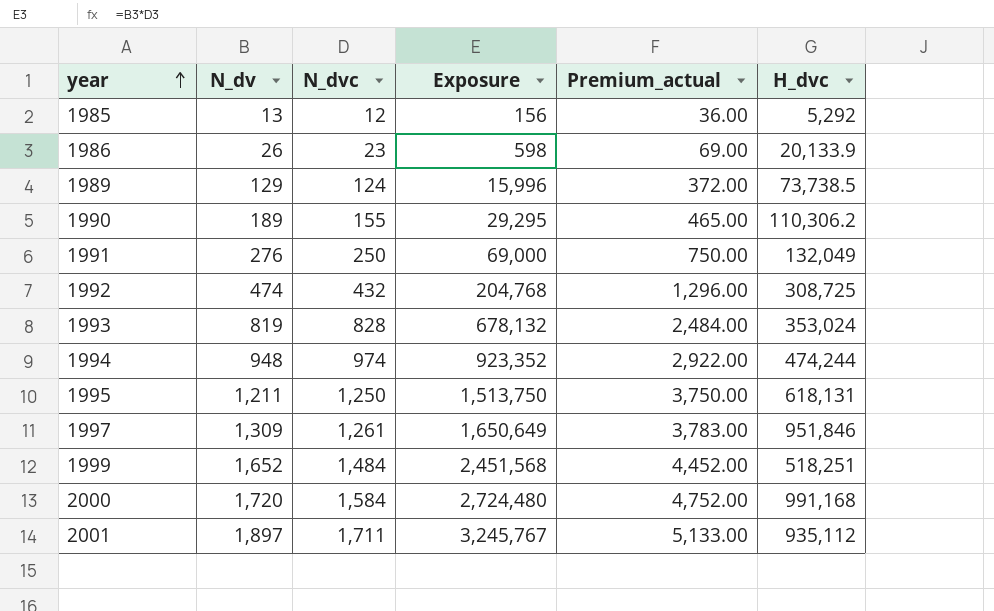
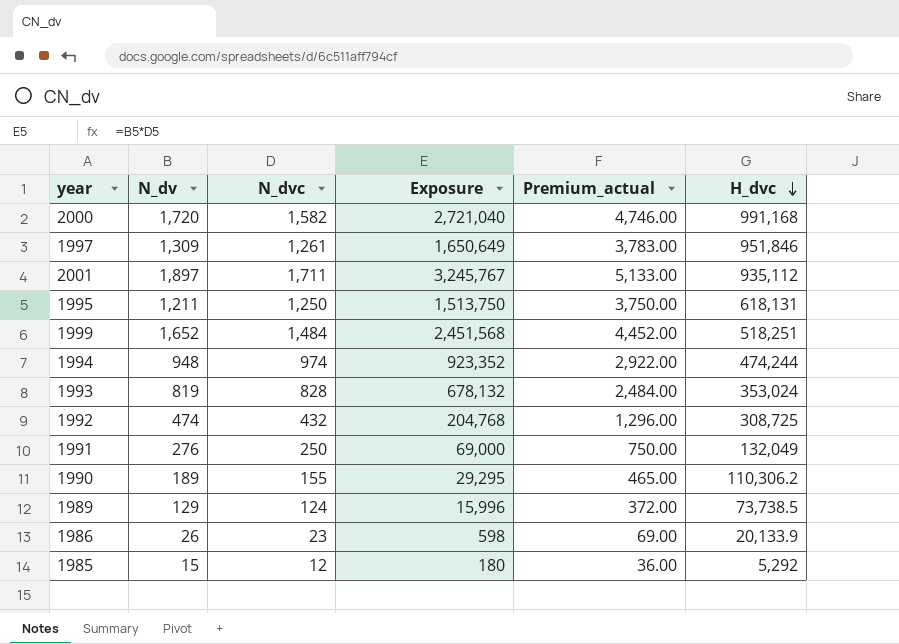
row order: year ascending -> H_dvc descending
2000 | N_dvc: 1,584 -> 1,582
2000 | Exposure: 2,724,480 -> 2,721,040
2000 | Premium_actual: 4,752.00 -> 4,746.00
1985 | N_dv: 13 -> 15
1985 | Exposure: 156 -> 180

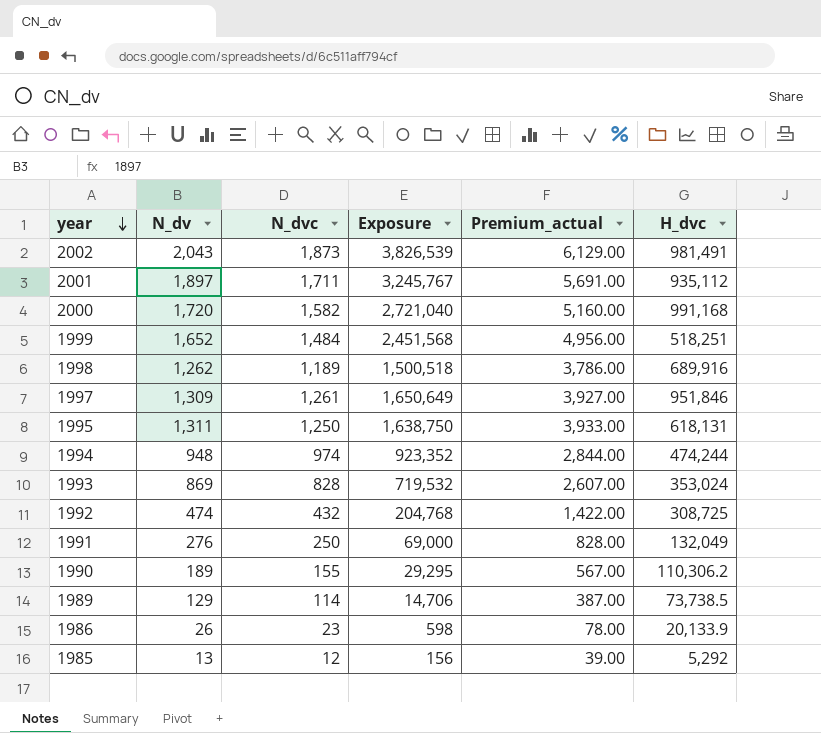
row order: H_dvc descending -> year descending
column Premium_actual | formula: [N_dvc] * 3 -> [N_dv] * 3
row 2002: none -> 2,043 | 1,873 | 3,826,539 | 6,129.00 | 981,491
row 1998: none -> 1,262 | 1,189 | 1,500,518 | 3,786.00 | 689,916
1995 | N_dv: 1,211 -> 1,311
1995 | Exposure: 1,513,750 -> 1,638,750
1993 | N_dv: 819 -> 869
1993 | Exposure: 678,132 -> 719,532
1989 | N_dvc: 124 -> 114
1989 | Exposure: 15,996 -> 14,706
1985 | N_dv: 15 -> 13
1985 | Exposure: 180 -> 156

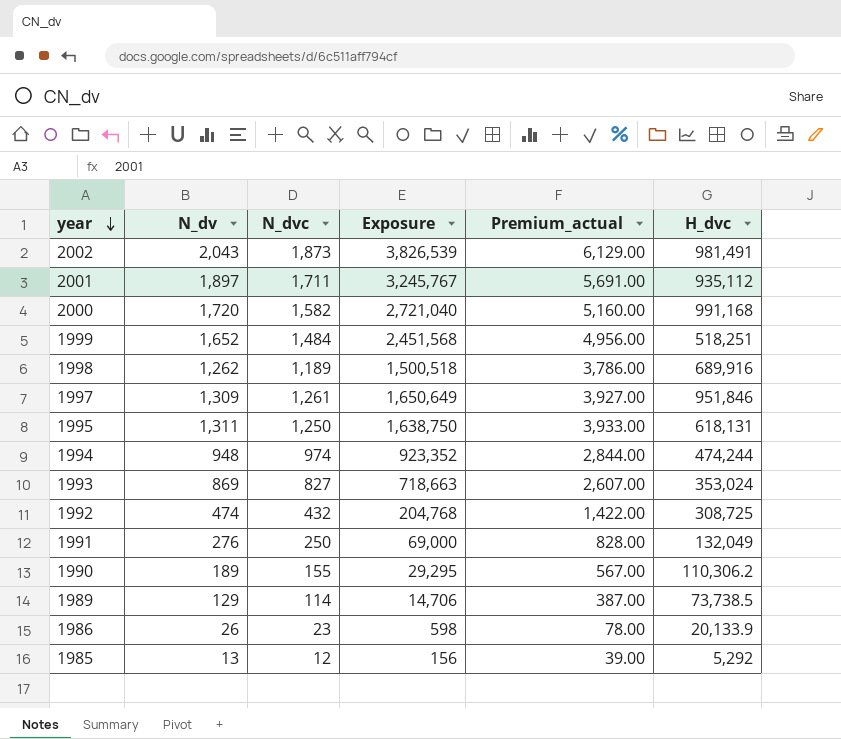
1993 | N_dvc: 828 -> 827
1993 | Exposure: 719,532 -> 718,663

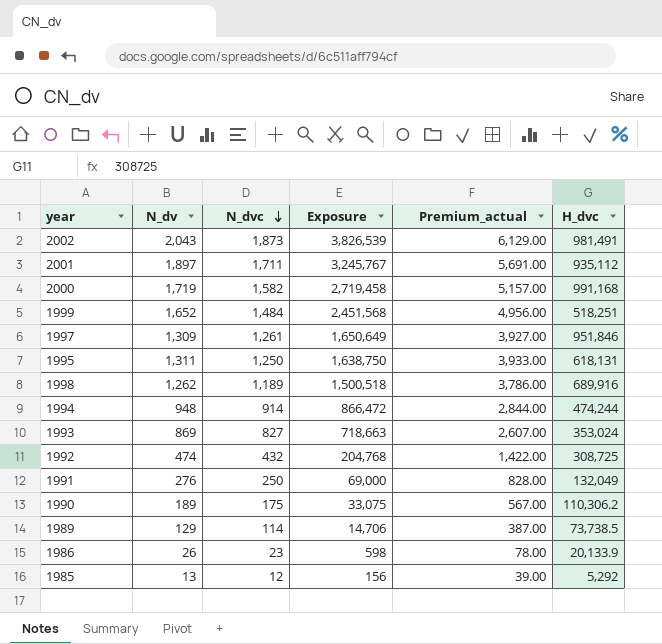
row order: year descending -> N_dvc descending
2000 | N_dv: 1,720 -> 1,719
2000 | Exposure: 2,721,040 -> 2,719,458
2000 | Premium_actual: 5,160.00 -> 5,157.00
1994 | N_dvc: 974 -> 914
1994 | Exposure: 923,352 -> 866,472
1990 | N_dvc: 155 -> 175
1990 | Exposure: 29,295 -> 33,075

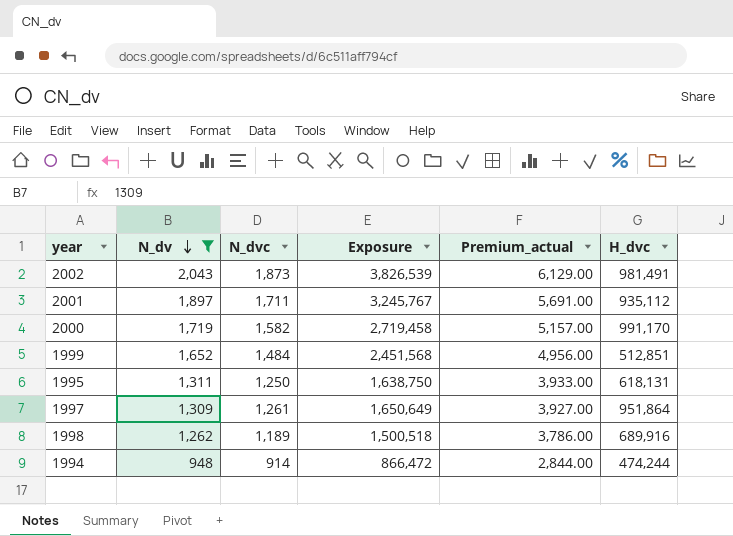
filter: none -> N_dv >= 948
row order: N_dvc descending -> N_dv descending
2000 | H_dvc: 991,168 -> 991,170
1999 | H_dvc: 518,251 -> 512,851
1997 | H_dvc: 951,846 -> 951,864

